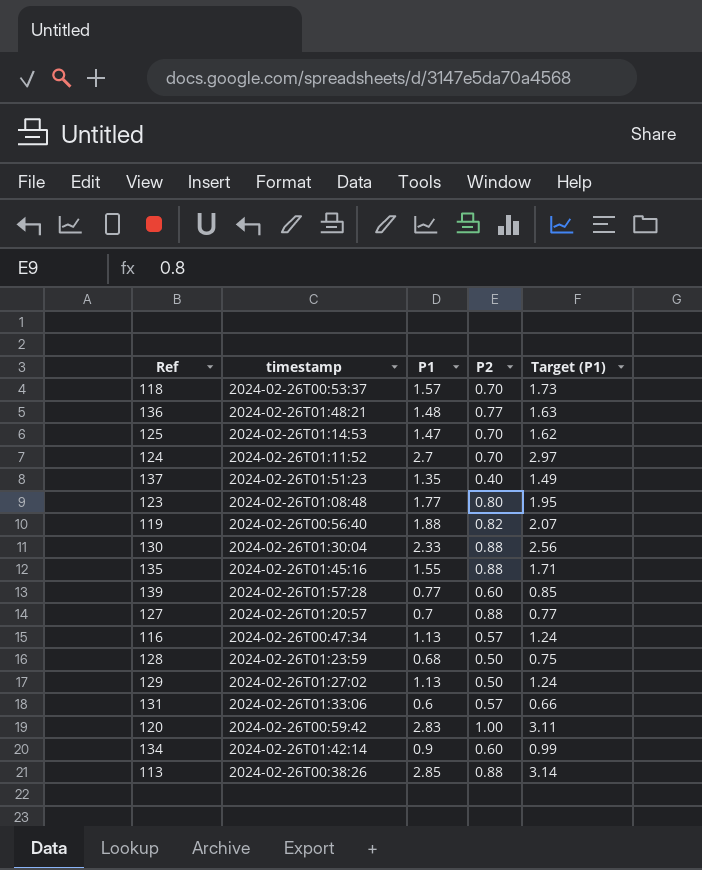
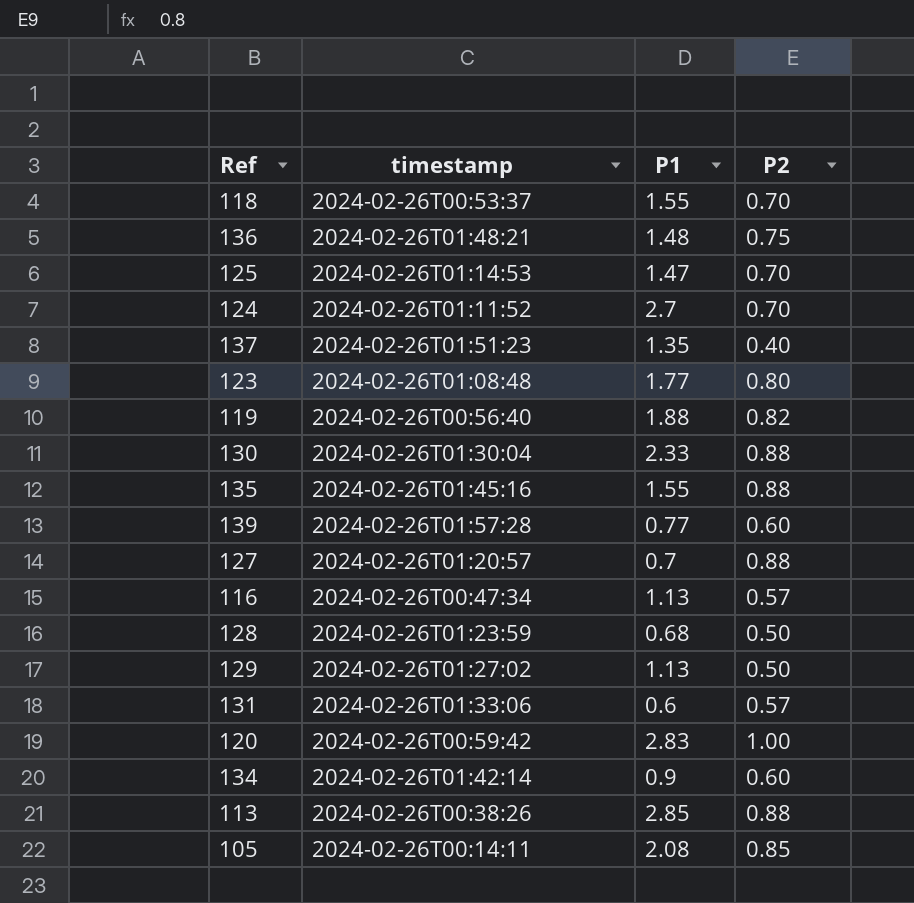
column Target (P1) | formula: [P1] * 1.1 -> none
118 | P1: 1.57 -> 1.55
136 | P2: 0.77 -> 0.75
row 105: none -> 2024-02-26T00:14:11 | 2.08 | 0.85

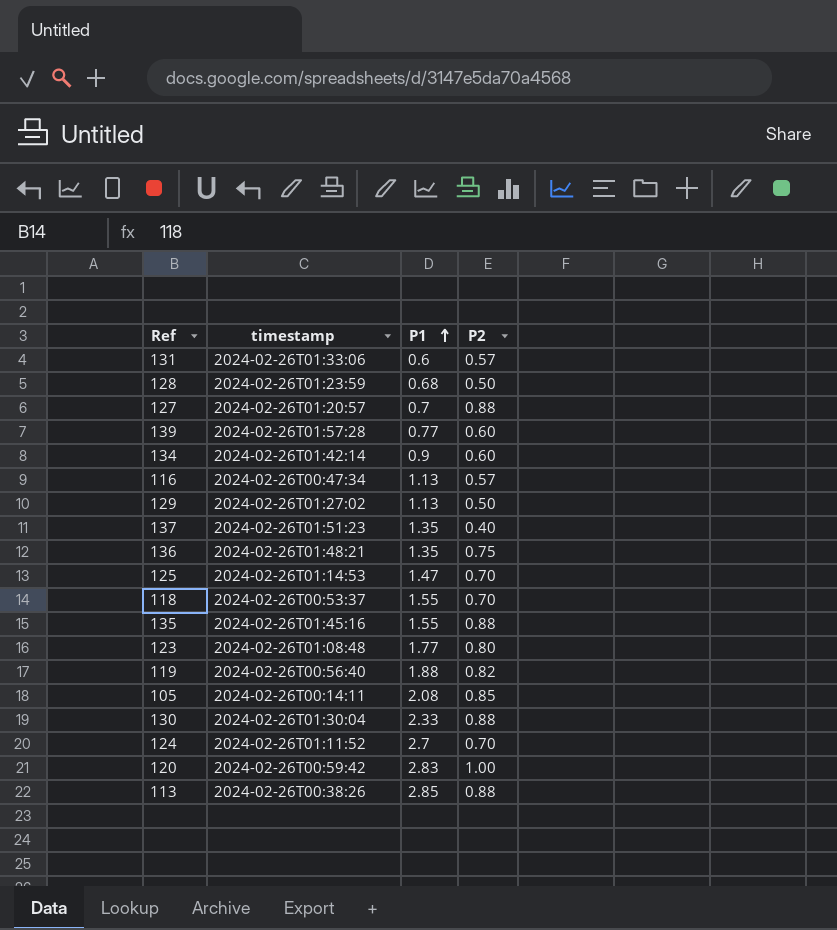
row order: none -> P1 ascending
136 | P1: 1.48 -> 1.35

